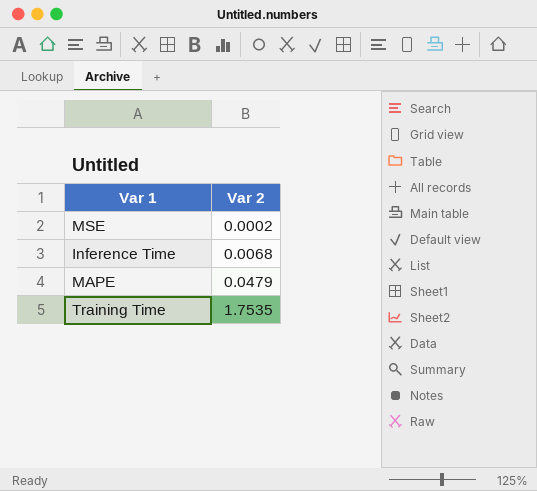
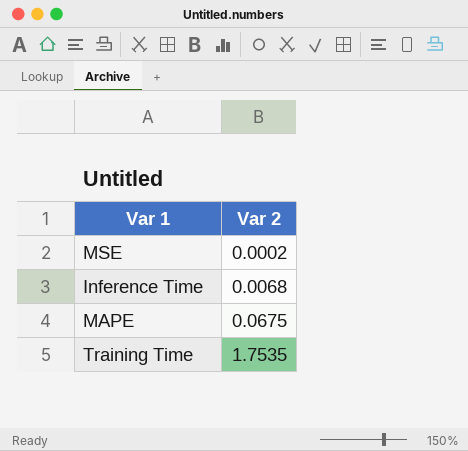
MAPE | Var 2: 0.0479 -> 0.0675

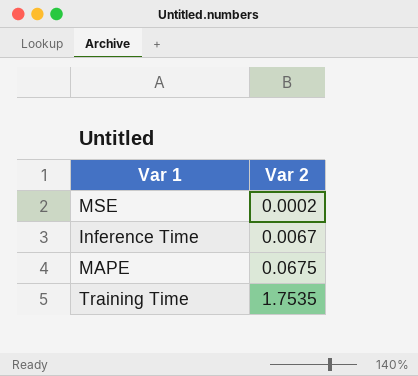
Inference Time | Var 2: 0.0068 -> 0.0067

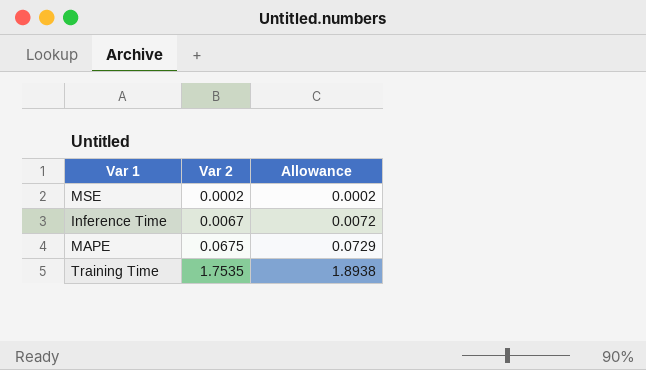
column Allowance | formula: none -> [Var 2] * 1.08

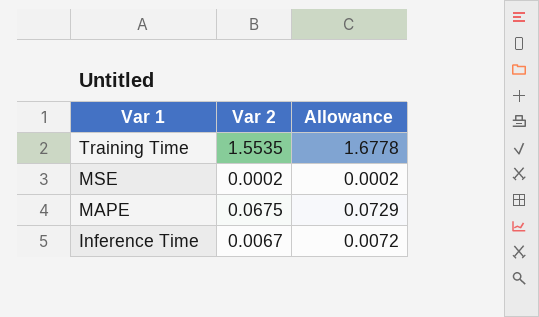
row order: Var 2 ascending -> Var 1 descending
Training Time | Var 2: 1.7535 -> 1.5535
Training Time | Allowance: 1.8938 -> 1.6778

